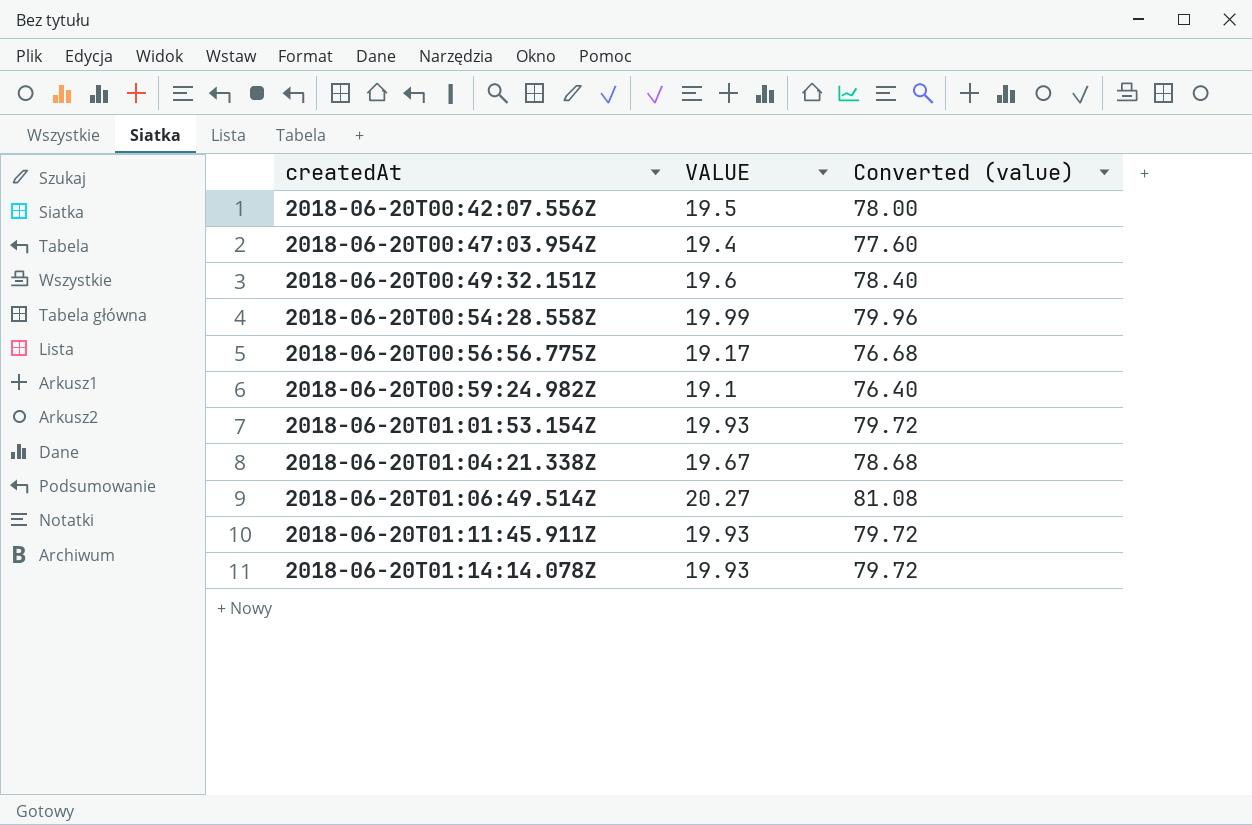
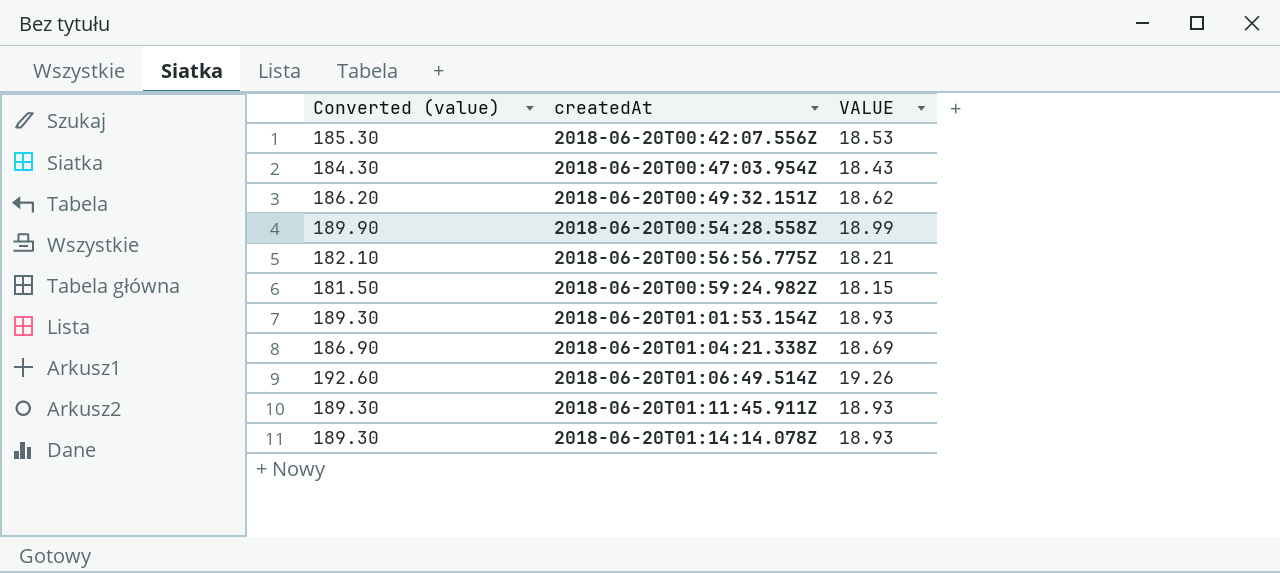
column Converted (value) | formula: [VALUE] * 4 -> [VALUE] * 10
column Converted (value) | position: 3 -> 1
2018-06-20T00:42:07.556Z | VALUE: 19.5 -> 18.53
2018-06-20T00:47:03.954Z | VALUE: 19.4 -> 18.43
2018-06-20T00:49:32.151Z | VALUE: 19.6 -> 18.62
2018-06-20T00:54:28.558Z | VALUE: 19.99 -> 18.99
2018-06-20T00:56:56.775Z | VALUE: 19.17 -> 18.21
2018-06-20T00:59:24.982Z | VALUE: 19.1 -> 18.15
2018-06-20T01:01:53.154Z | VALUE: 19.93 -> 18.93
2018-06-20T01:04:21.338Z | VALUE: 19.67 -> 18.69
2018-06-20T01:06:49.514Z | VALUE: 20.27 -> 19.26
2018-06-20T01:11:45.911Z | VALUE: 19.93 -> 18.93
2018-06-20T01:14:14.078Z | VALUE: 19.93 -> 18.93

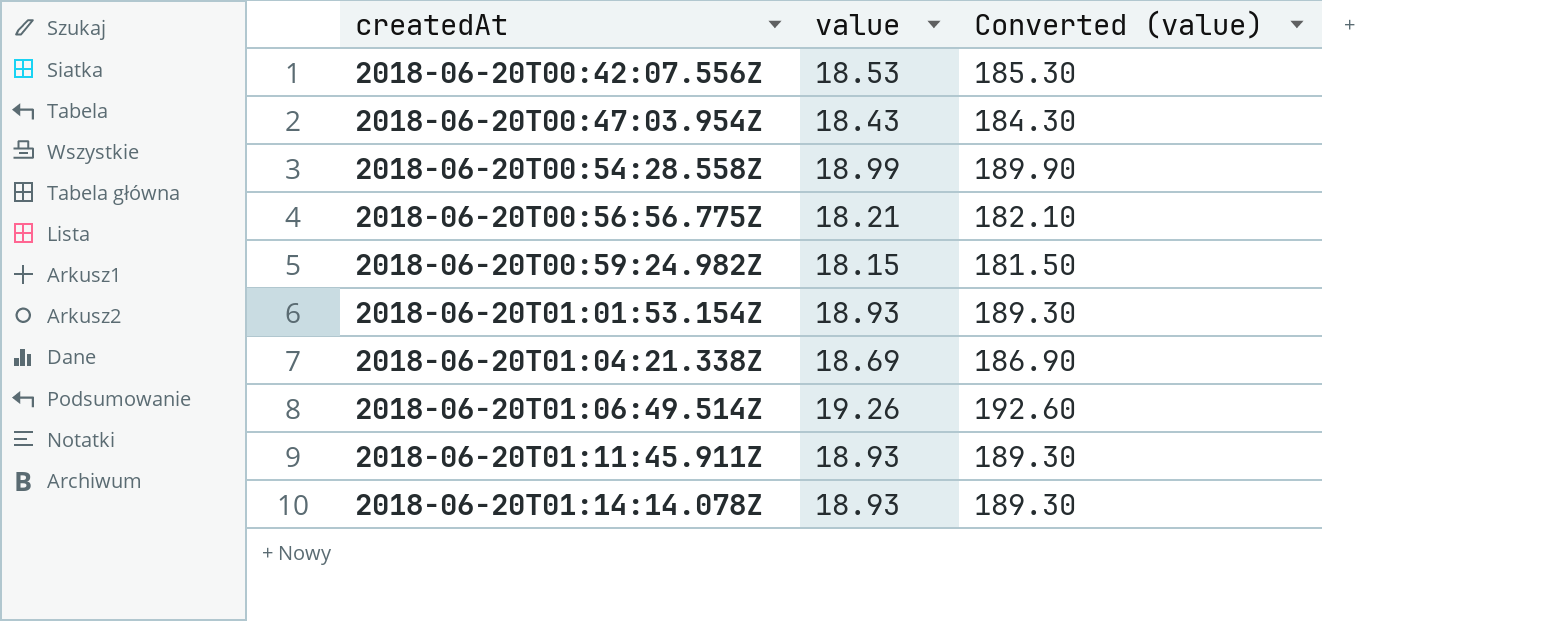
column name: VALUE -> value
column Converted (value) | position: 1 -> 3
row 2018-06-20T00:49:32.151Z: 186.20 | 18.62 -> none

